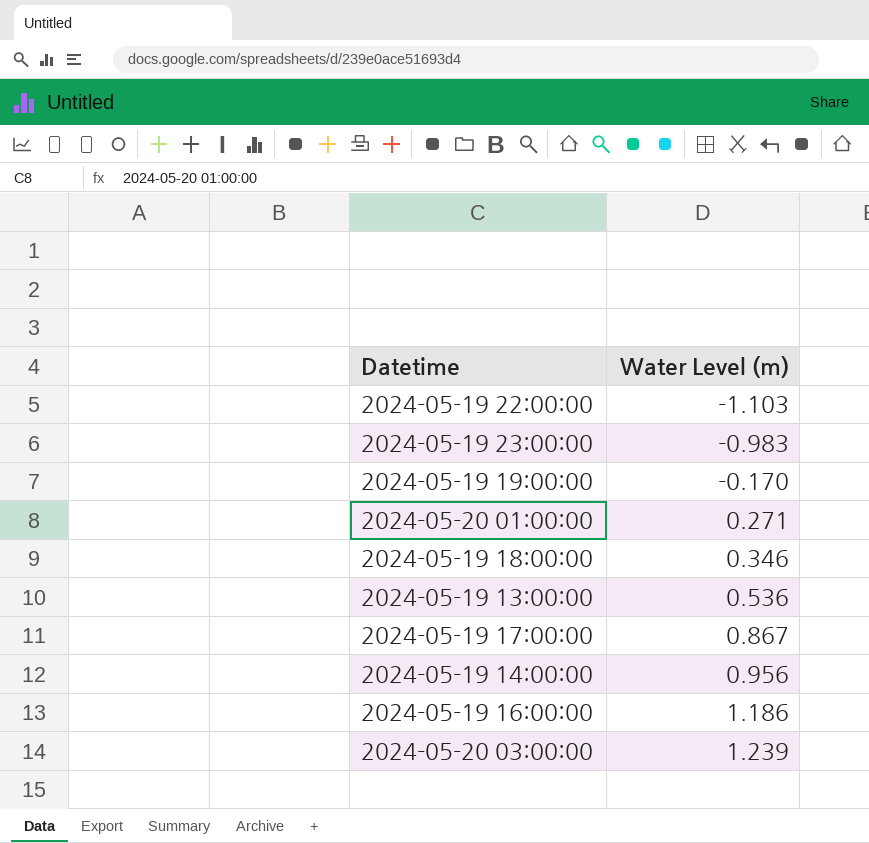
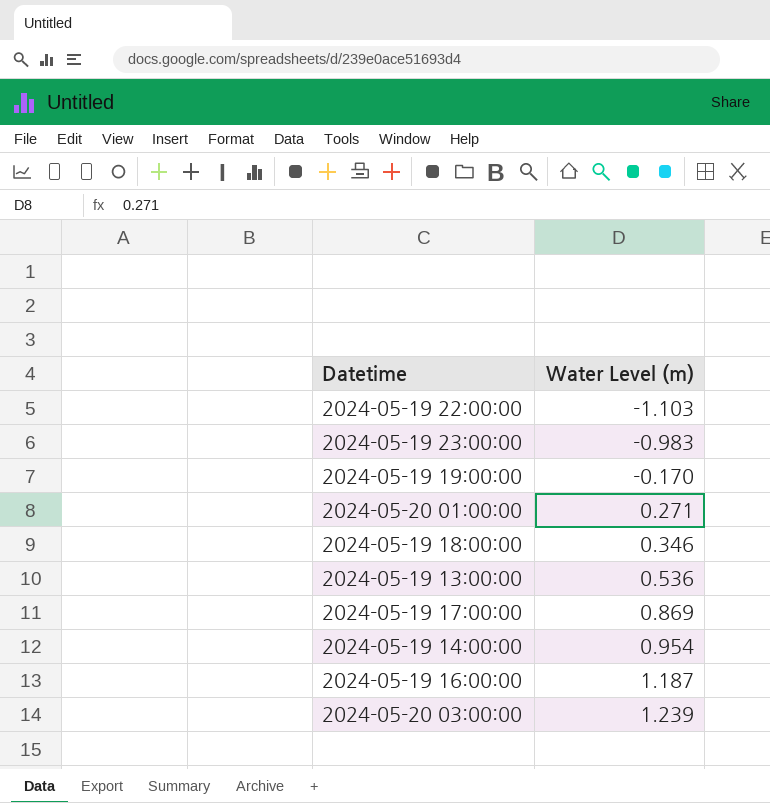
2024-05-19 17:00:00 | Water Level (m): 0.867 -> 0.869
2024-05-19 14:00:00 | Water Level (m): 0.956 -> 0.954
2024-05-19 16:00:00 | Water Level (m): 1.186 -> 1.187

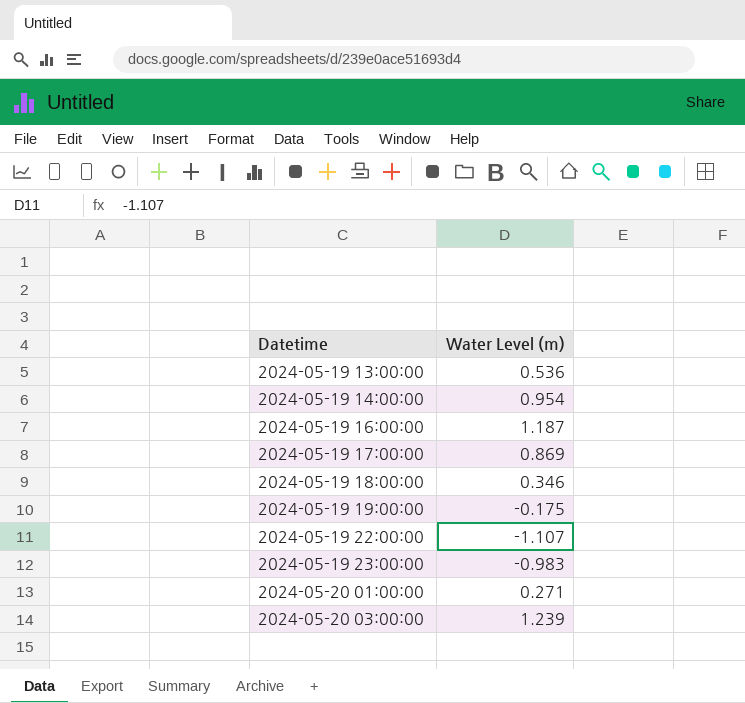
row order: Water Level (m) ascending -> Datetime ascending
2024-05-19 19:00:00 | Water Level (m): -0.170 -> -0.175
2024-05-19 22:00:00 | Water Level (m): -1.103 -> -1.107

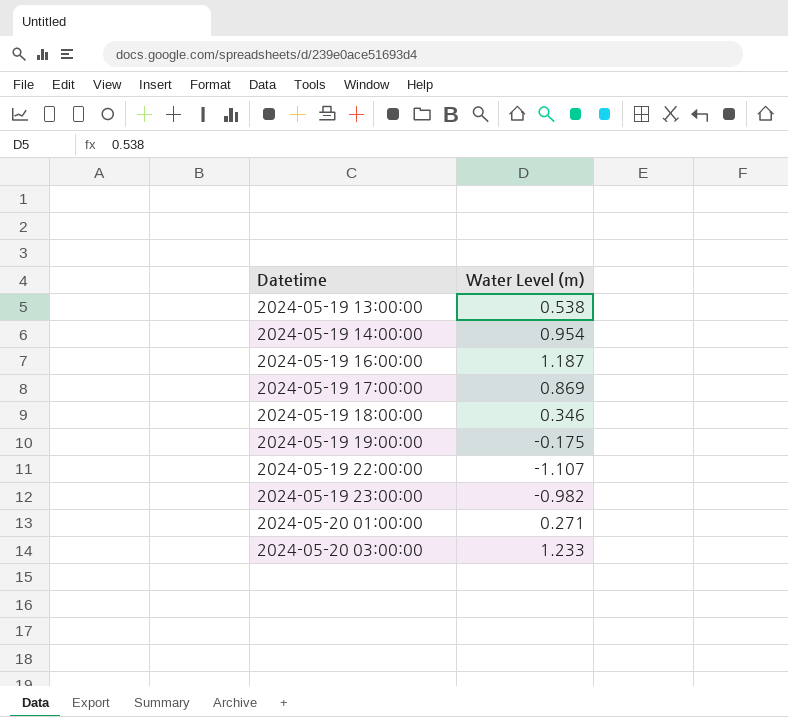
2024-05-19 13:00:00 | Water Level (m): 0.536 -> 0.538
2024-05-19 23:00:00 | Water Level (m): -0.983 -> -0.982
2024-05-20 03:00:00 | Water Level (m): 1.239 -> 1.233

